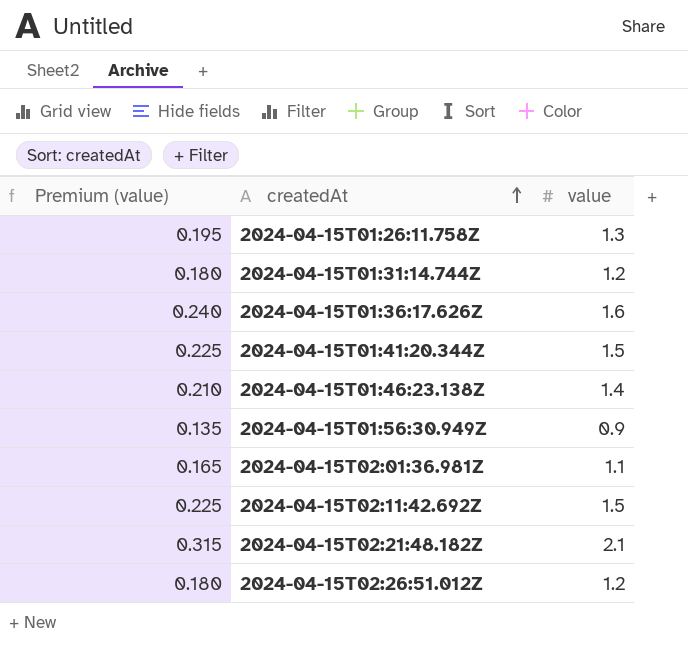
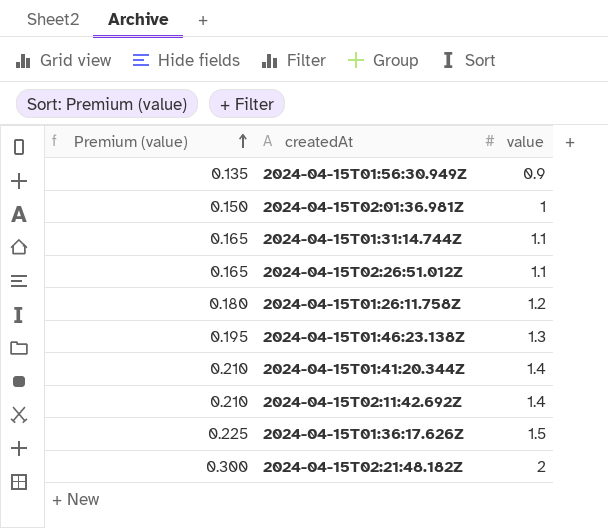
row order: createdAt ascending -> Premium (value) ascending
2024-04-15T02:01:36.981Z | Premium (value): 0.165 -> 0.150
2024-04-15T02:01:36.981Z | value: 1.1 -> 1
2024-04-15T01:31:14.744Z | Premium (value): 0.180 -> 0.165
2024-04-15T01:31:14.744Z | value: 1.2 -> 1.1
2024-04-15T02:26:51.012Z | Premium (value): 0.180 -> 0.165
2024-04-15T02:26:51.012Z | value: 1.2 -> 1.1
2024-04-15T01:26:11.758Z | Premium (value): 0.195 -> 0.180
2024-04-15T01:26:11.758Z | value: 1.3 -> 1.2
2024-04-15T01:46:23.138Z | Premium (value): 0.210 -> 0.195
2024-04-15T01:46:23.138Z | value: 1.4 -> 1.3
2024-04-15T01:41:20.344Z | Premium (value): 0.225 -> 0.210
2024-04-15T01:41:20.344Z | value: 1.5 -> 1.4
2024-04-15T02:11:42.692Z | Premium (value): 0.225 -> 0.210
2024-04-15T02:11:42.692Z | value: 1.5 -> 1.4
2024-04-15T01:36:17.626Z | Premium (value): 0.240 -> 0.225
2024-04-15T01:36:17.626Z | value: 1.6 -> 1.5
2024-04-15T02:21:48.182Z | Premium (value): 0.315 -> 0.300
2024-04-15T02:21:48.182Z | value: 2.1 -> 2

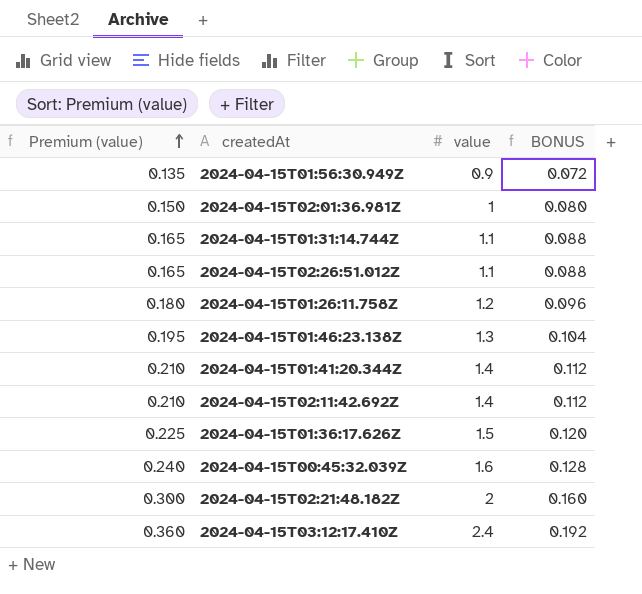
column BONUS | formula: none -> [value] * 0.08
row 2024-04-15T00:45:32.039Z: none -> 0.240 | 1.6 | 0.128
row 2024-04-15T03:12:17.410Z: none -> 0.360 | 2.4 | 0.192

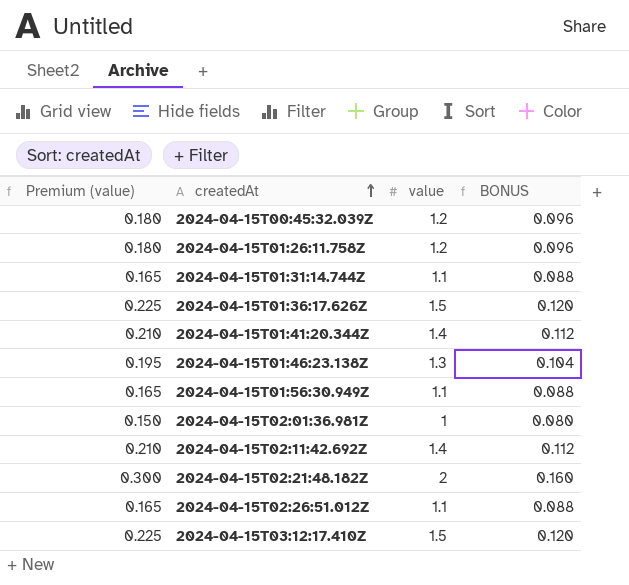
row order: Premium (value) ascending -> createdAt ascending
2024-04-15T00:45:32.039Z | Premium (value): 0.240 -> 0.180
2024-04-15T00:45:32.039Z | value: 1.6 -> 1.2
2024-04-15T00:45:32.039Z | BONUS: 0.128 -> 0.096
2024-04-15T01:56:30.949Z | Premium (value): 0.135 -> 0.165
2024-04-15T01:56:30.949Z | value: 0.9 -> 1.1
2024-04-15T01:56:30.949Z | BONUS: 0.072 -> 0.088
2024-04-15T03:12:17.410Z | Premium (value): 0.360 -> 0.225
2024-04-15T03:12:17.410Z | value: 2.4 -> 1.5
2024-04-15T03:12:17.410Z | BONUS: 0.192 -> 0.120

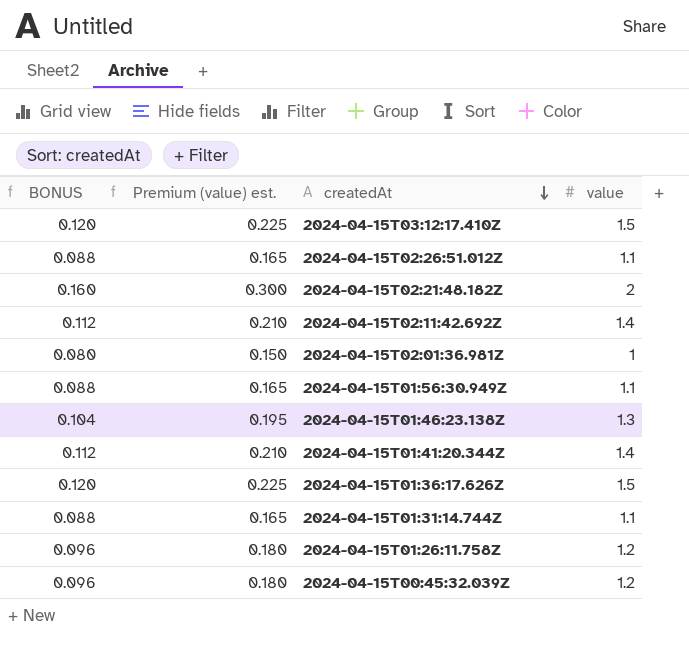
row order: createdAt ascending -> createdAt descending
column BONUS | position: 4 -> 1
column name: Premium (value) -> Premium (value) est.

